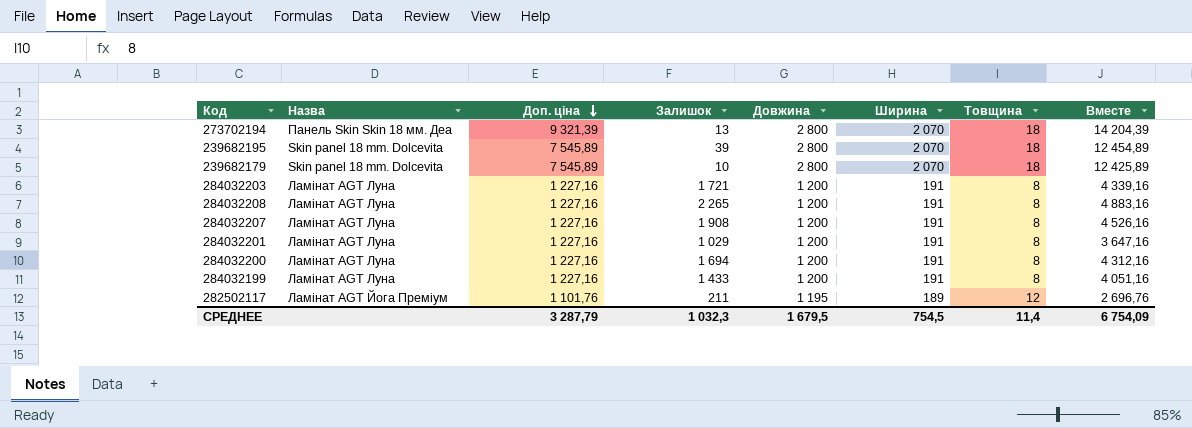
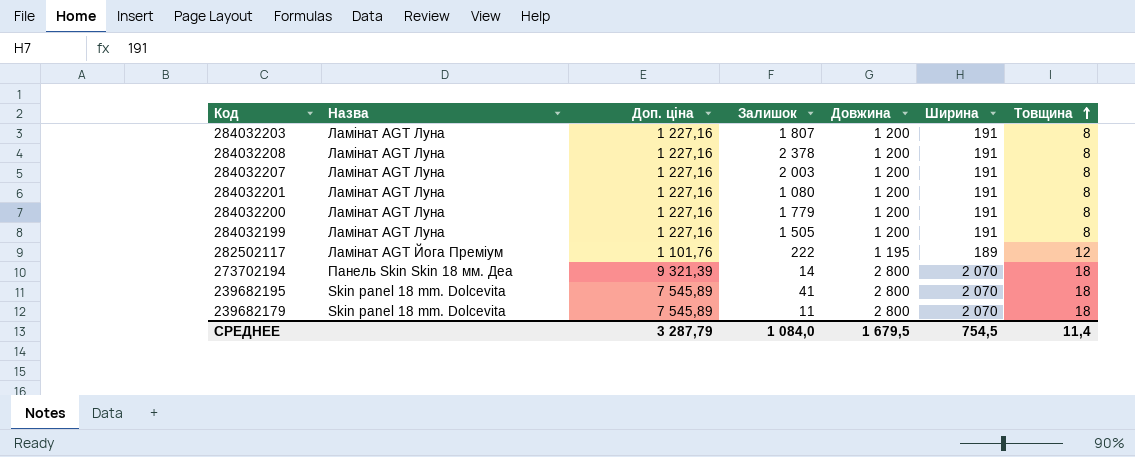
row order: Доп. ціна descending -> Товщина ascending
column Вместе | formula: [Доп. ціна] + [Залишок] + [Довжина] + [Ширина] -> none
284032203 | Залишок: 1 721 -> 1 807
284032208 | Залишок: 2 265 -> 2 378
284032207 | Залишок: 1 908 -> 2 003
284032201 | Залишок: 1 029 -> 1 080
284032200 | Залишок: 1 694 -> 1 779
284032199 | Залишок: 1 433 -> 1 505
282502117 | Залишок: 211 -> 222
273702194 | Залишок: 13 -> 14
239682195 | Залишок: 39 -> 41
239682179 | Залишок: 10 -> 11
СРЕДНЕЕ | Залишок: 1 032,3 -> 1 084,0

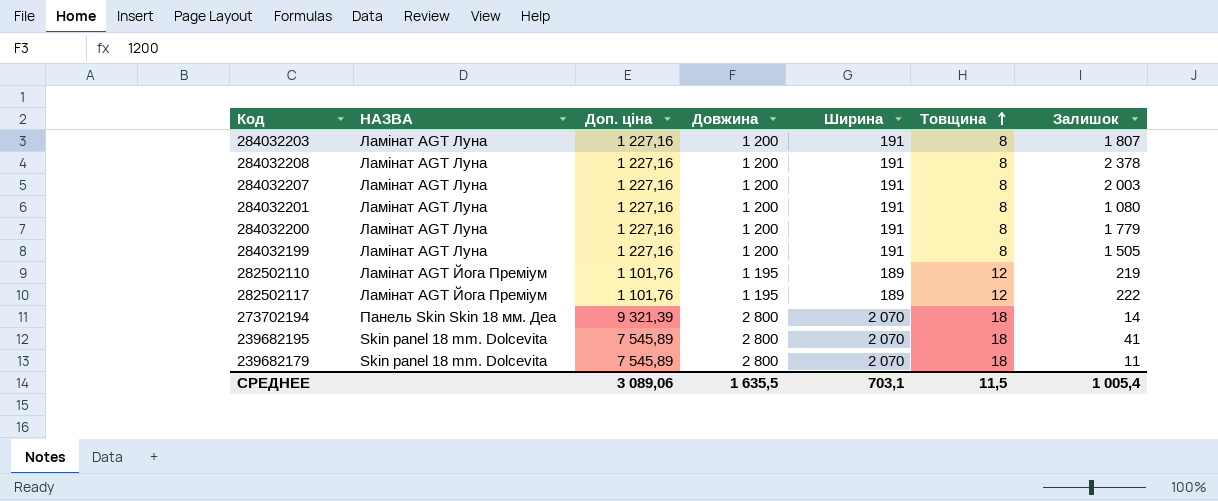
column name: Назва -> НАЗВА
column Залишок | position: 4 -> 7
row 282502110: none -> Ламінат AGT Йога Преміум | 1 101,76 | 1 195 | 189 | 12 | 219
СРЕДНЕЕ | Доп. ціна: 3 287,79 -> 3 089,06
СРЕДНЕЕ | Довжина: 1 679,5 -> 1 635,5
СРЕДНЕЕ | Ширина: 754,5 -> 703,1
СРЕДНЕЕ | Товщина: 11,4 -> 11,5
СРЕДНЕЕ | Залишок: 1 084,0 -> 1 005,4

